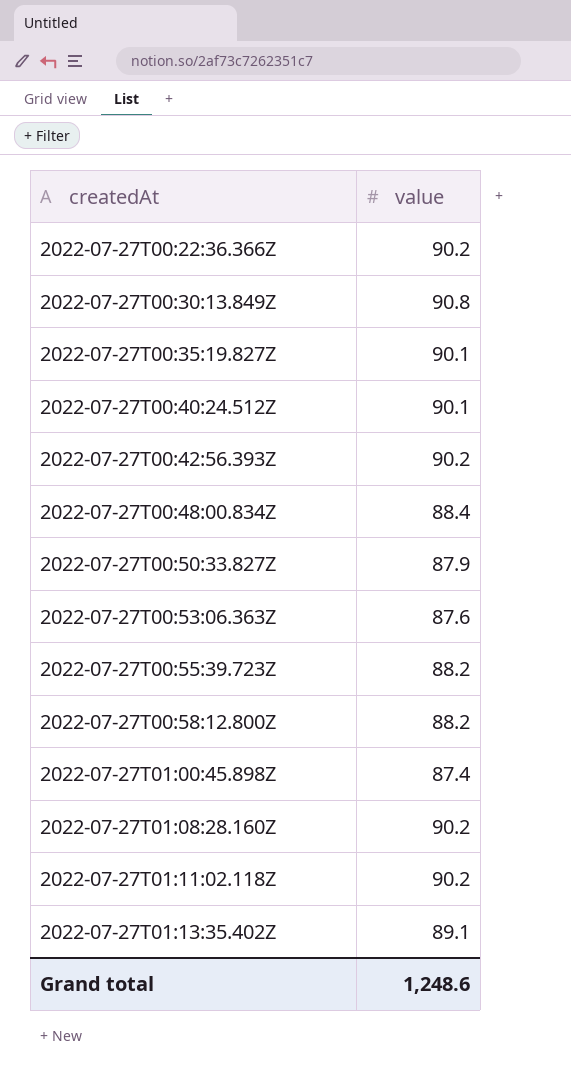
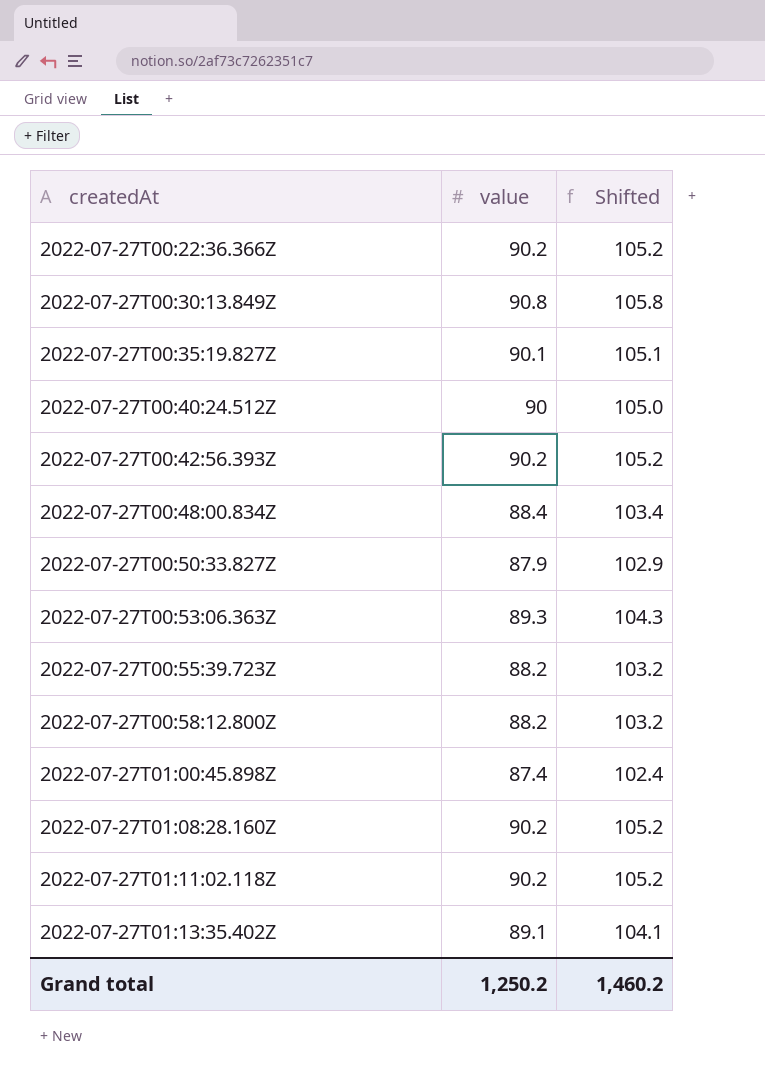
column Shifted | formula: none -> [value] + 15
2022-07-27T00:40:24.512Z | value: 90.1 -> 90
2022-07-27T00:53:06.363Z | value: 87.6 -> 89.3
Grand total | value: 1,248.6 -> 1,250.2

